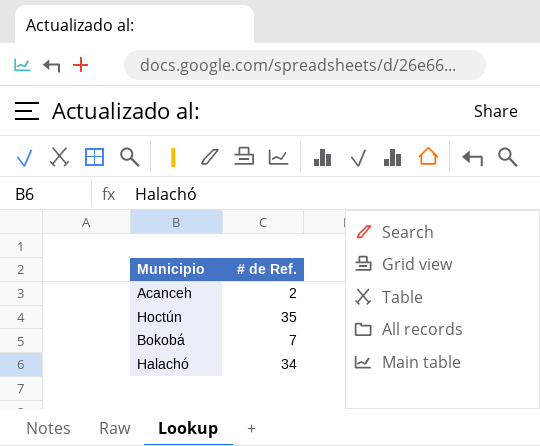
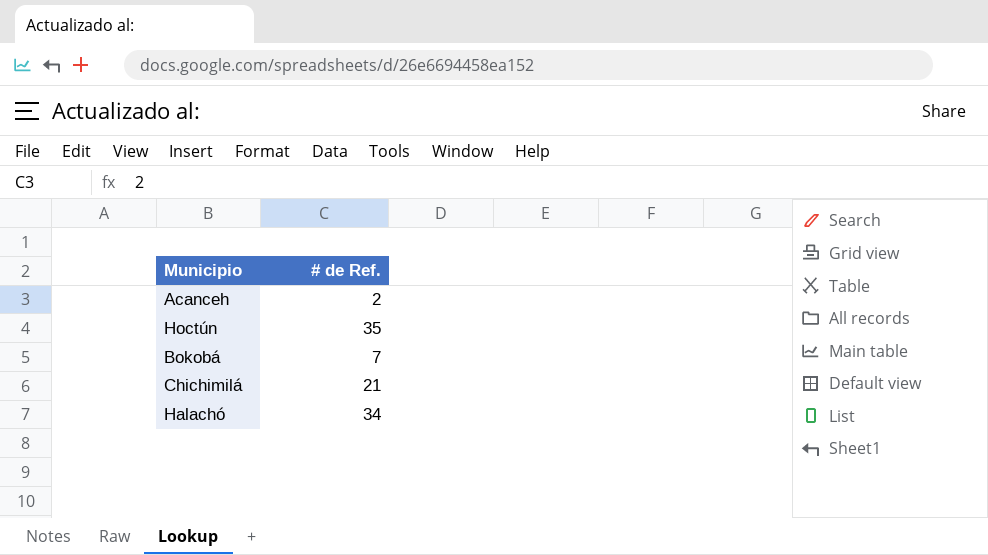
row Chichimilá: none -> 21

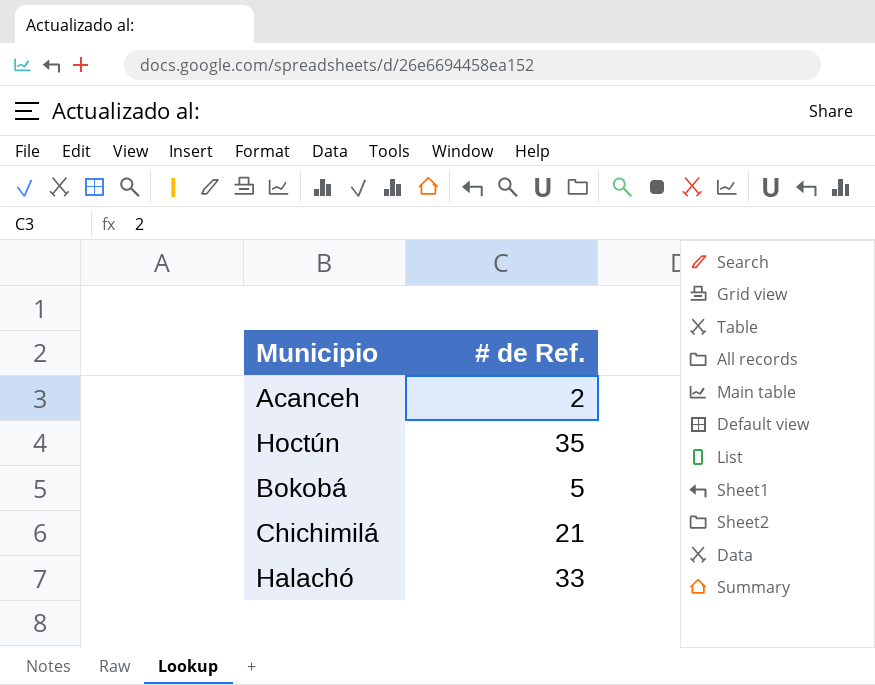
Bokobá | # de Ref.: 7 -> 5
Halachó | # de Ref.: 34 -> 33

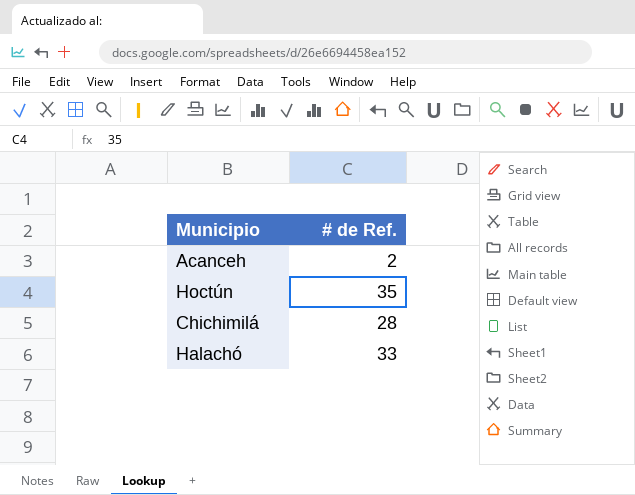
row Bokobá: 5 -> none
Chichimilá | # de Ref.: 21 -> 28

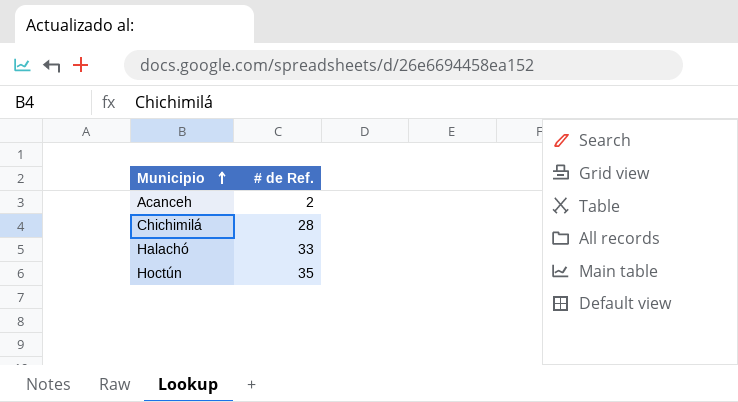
row order: none -> Municipio ascending

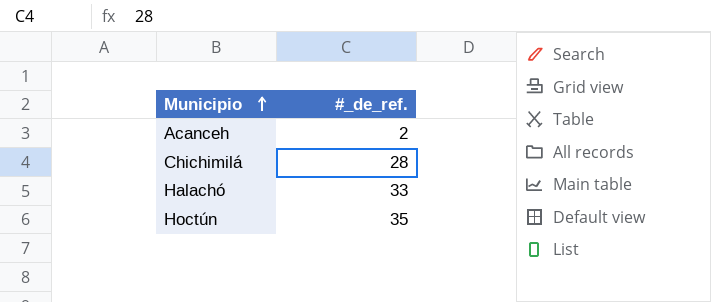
column name: # de Ref. -> #_de_ref.

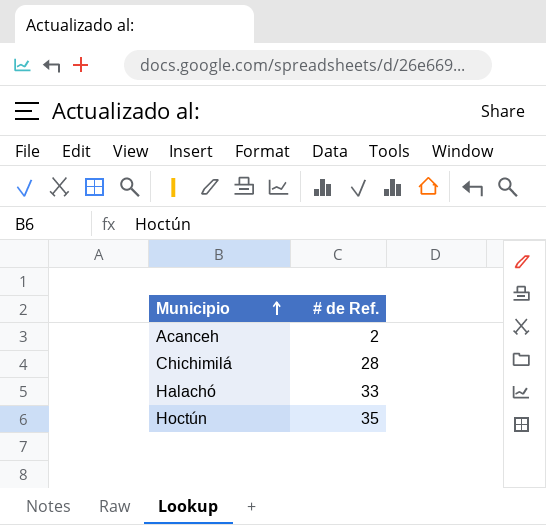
column name: #_de_ref. -> # de Ref.

